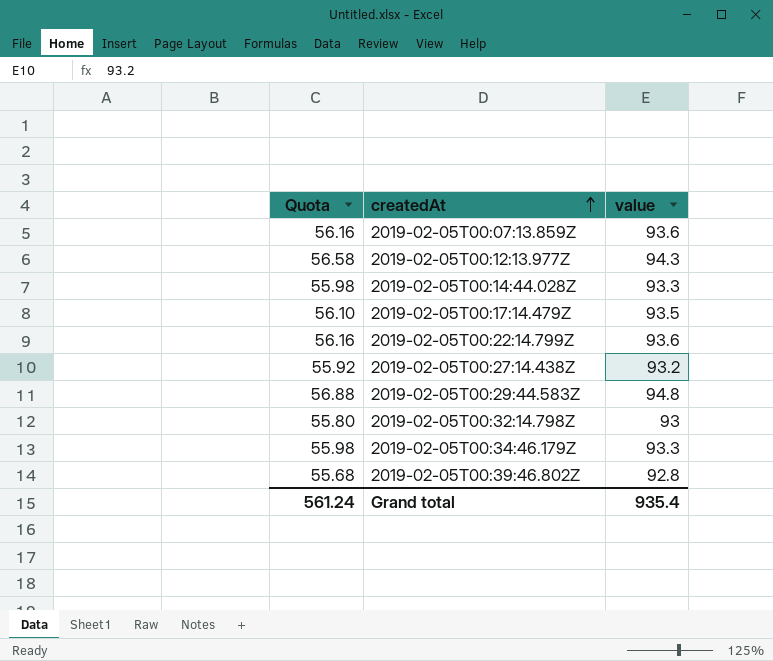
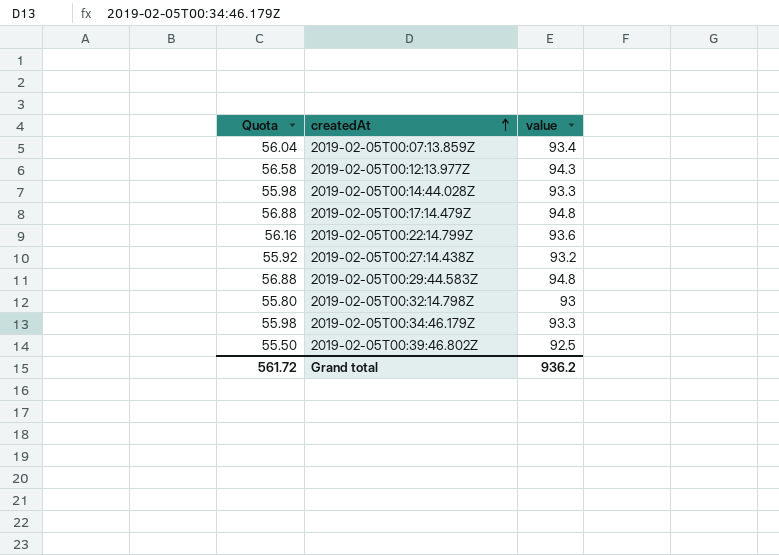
2019-02-05T00:07:13.859Z | Quota: 56.16 -> 56.04
2019-02-05T00:07:13.859Z | value: 93.6 -> 93.4
2019-02-05T00:17:14.479Z | Quota: 56.10 -> 56.88
2019-02-05T00:17:14.479Z | value: 93.5 -> 94.8
2019-02-05T00:39:46.802Z | Quota: 55.68 -> 55.50
2019-02-05T00:39:46.802Z | value: 92.8 -> 92.5
Grand total | Quota: 561.24 -> 561.72
Grand total | value: 935.4 -> 936.2

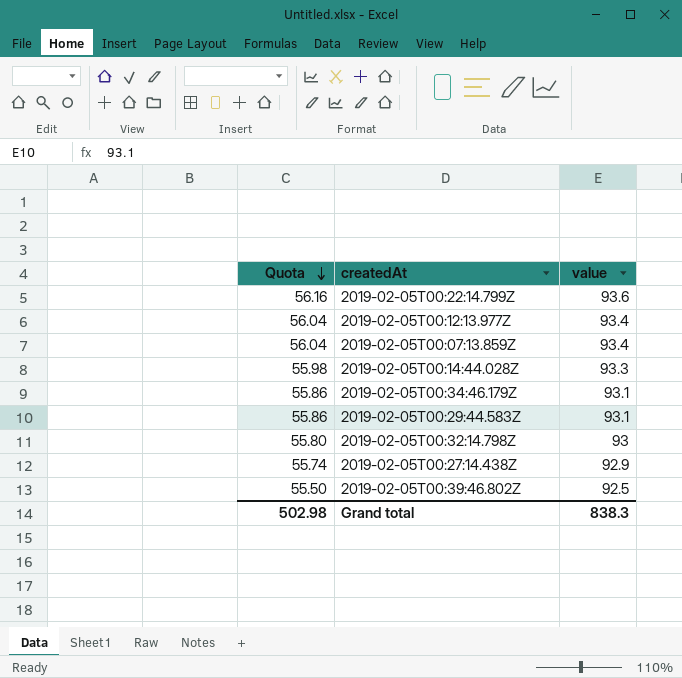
row order: createdAt ascending -> Quota descending
row 2019-02-05T00:17:14.479Z: 56.88 | 94.8 -> none
2019-02-05T00:12:13.977Z | Quota: 56.58 -> 56.04
2019-02-05T00:12:13.977Z | value: 94.3 -> 93.4
2019-02-05T00:34:46.179Z | Quota: 55.98 -> 55.86
2019-02-05T00:34:46.179Z | value: 93.3 -> 93.1
2019-02-05T00:29:44.583Z | Quota: 56.88 -> 55.86
2019-02-05T00:29:44.583Z | value: 94.8 -> 93.1
2019-02-05T00:27:14.438Z | Quota: 55.92 -> 55.74
2019-02-05T00:27:14.438Z | value: 93.2 -> 92.9
Grand total | Quota: 561.72 -> 502.98
Grand total | value: 936.2 -> 838.3

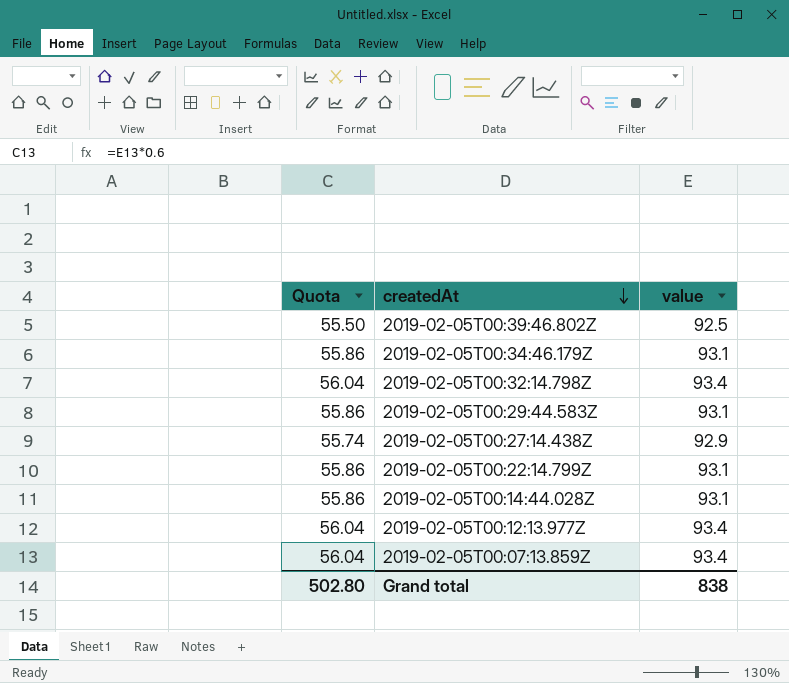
row order: Quota descending -> createdAt descending
2019-02-05T00:32:14.798Z | Quota: 55.80 -> 56.04
2019-02-05T00:32:14.798Z | value: 93 -> 93.4
2019-02-05T00:22:14.799Z | Quota: 56.16 -> 55.86
2019-02-05T00:22:14.799Z | value: 93.6 -> 93.1
2019-02-05T00:14:44.028Z | Quota: 55.98 -> 55.86
2019-02-05T00:14:44.028Z | value: 93.3 -> 93.1
Grand total | Quota: 502.98 -> 502.80
Grand total | value: 838.3 -> 838

